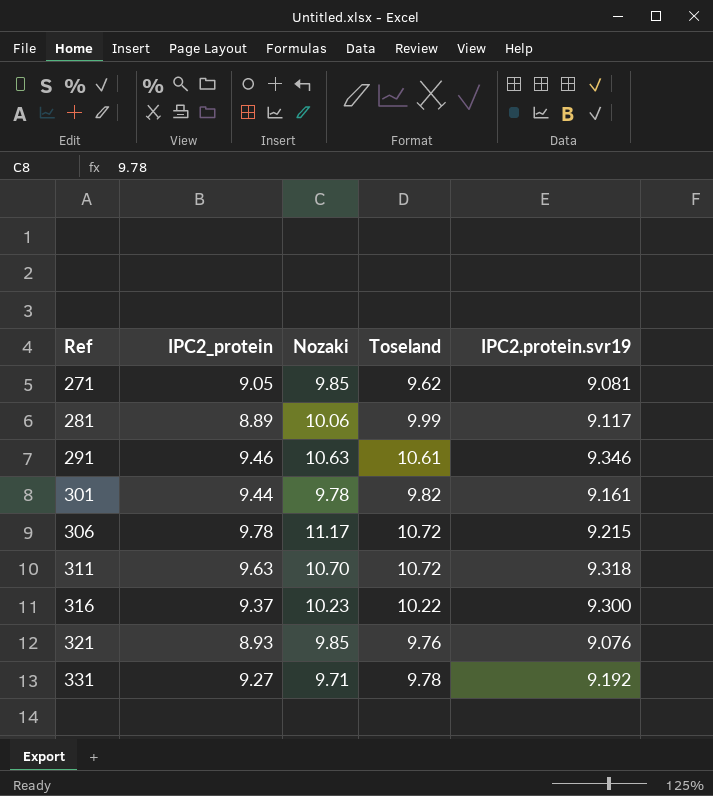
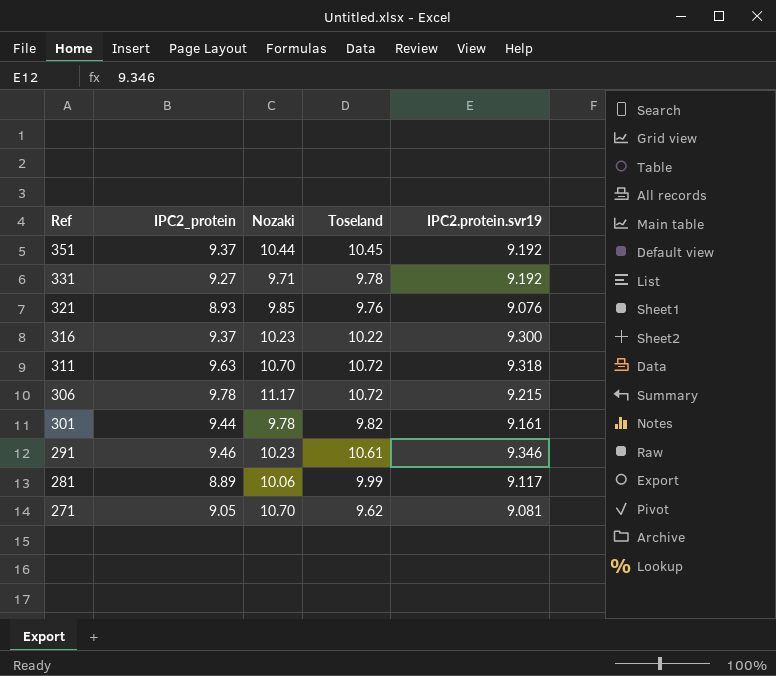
row order: Ref ascending -> Ref descending
row 351: none -> 9.37 | 10.44 | 10.45 | 9.192
291 | Nozaki: 10.63 -> 10.23
271 | Nozaki: 9.85 -> 10.70

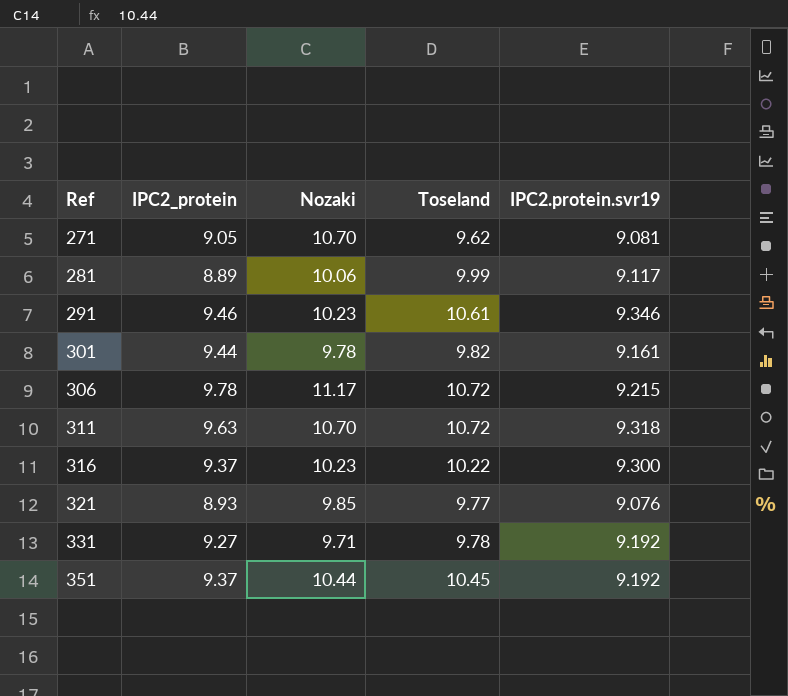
row order: Ref descending -> Ref ascending
321 | Toseland: 9.76 -> 9.77

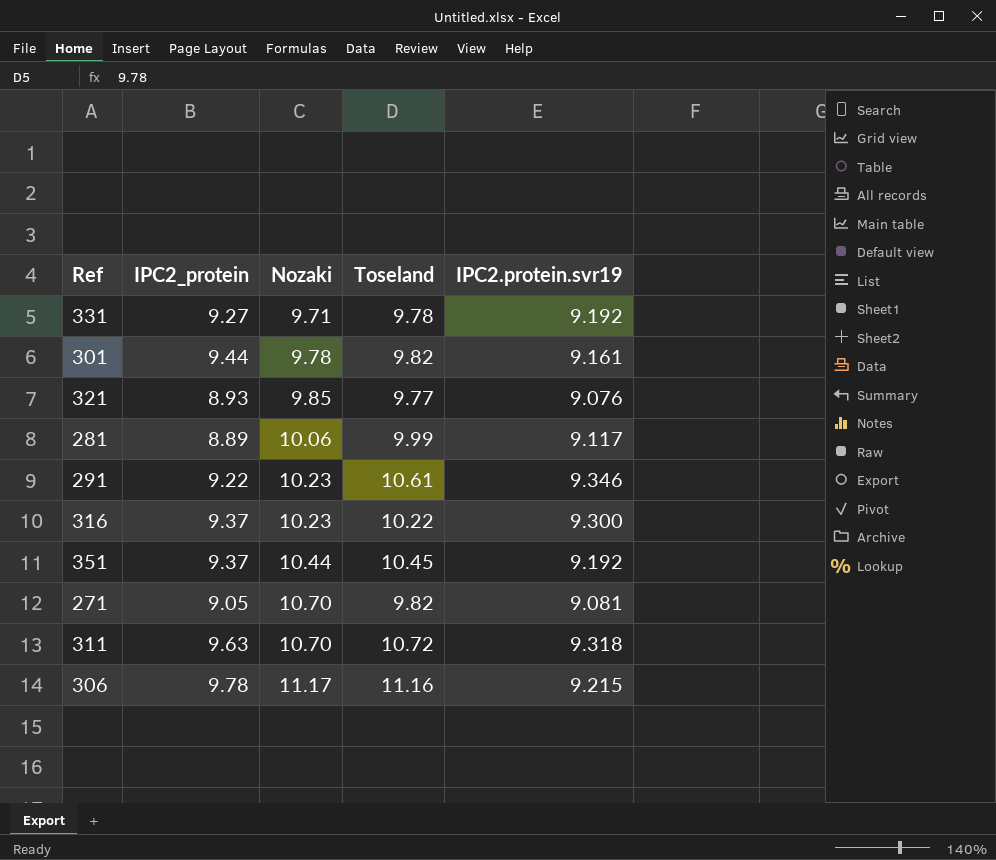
row order: Ref ascending -> Nozaki ascending
291 | IPC2_protein: 9.46 -> 9.22
271 | Toseland: 9.62 -> 9.82
306 | Toseland: 10.72 -> 11.16

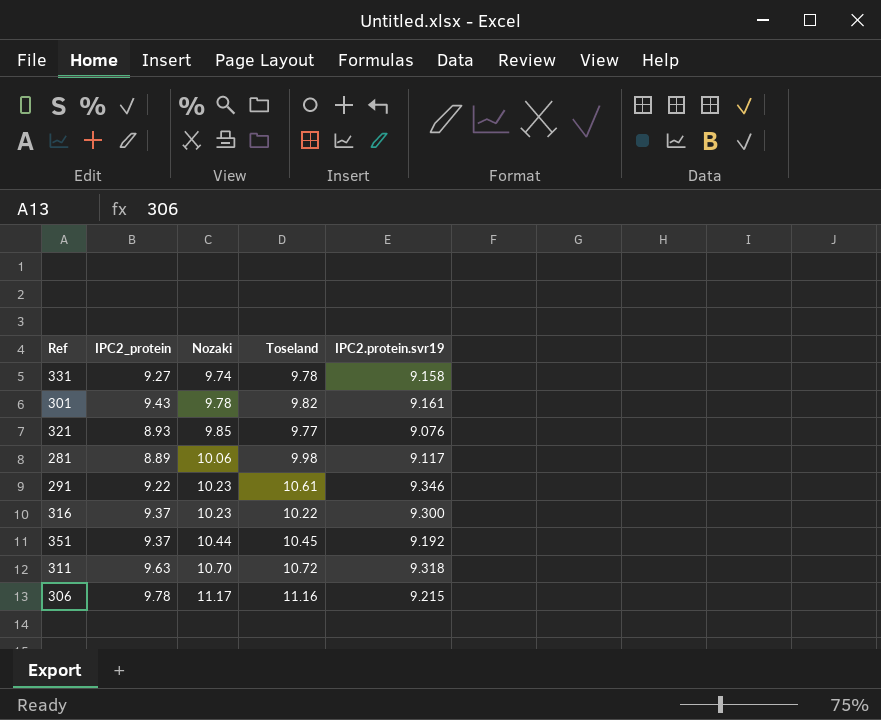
row 271: 9.05 | 10.70 | 9.82 | 9.081 -> none
331 | Nozaki: 9.71 -> 9.74
331 | IPC2.protein.svr19: 9.192 -> 9.158
301 | IPC2_protein: 9.44 -> 9.43
281 | Toseland: 9.99 -> 9.98

